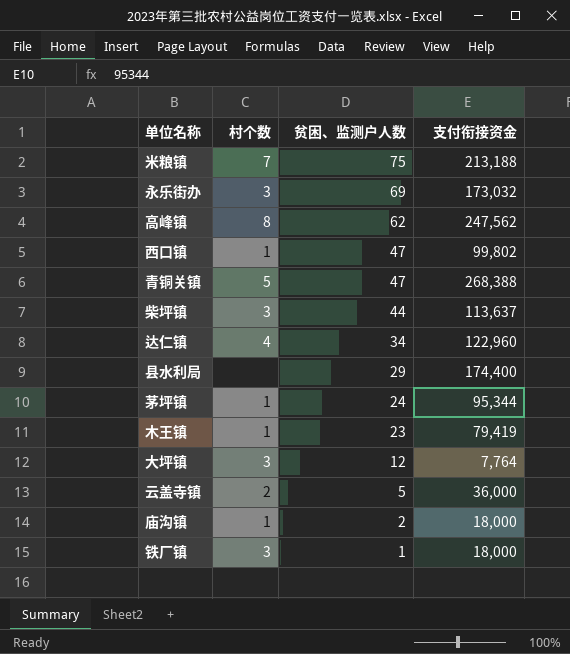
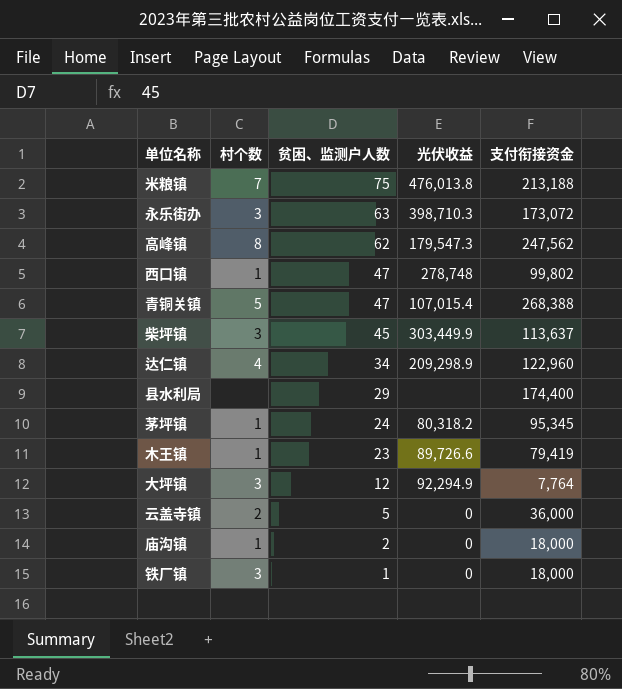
column 光伏收益 | position: none -> 4
永乐街办 | 贫困、监测户人数: 69 -> 63
永乐街办 | 支付衔接资金: 173,032 -> 173,072
柴坪镇 | 贫困、监测户人数: 44 -> 45
茅坪镇 | 支付衔接资金: 95,344 -> 95,345

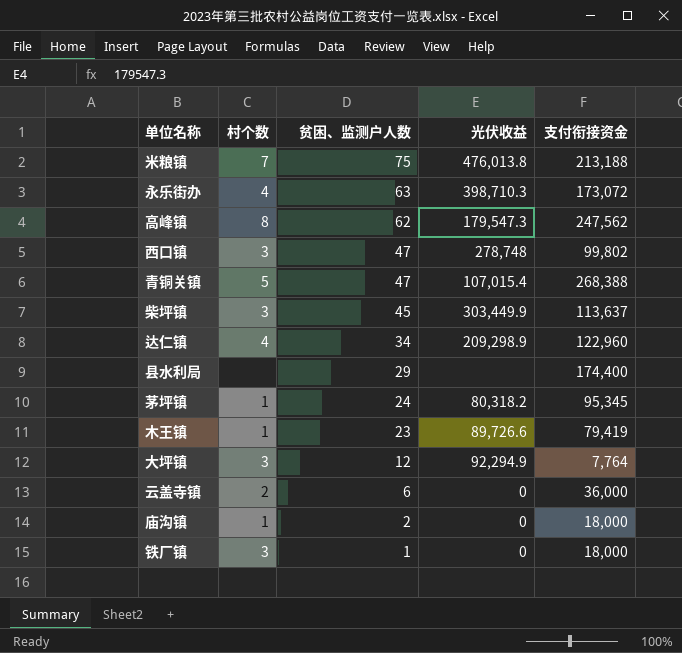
永乐街办 | 村个数: 3 -> 4
西口镇 | 村个数: 1 -> 3
云盖寺镇 | 贫困、监测户人数: 5 -> 6

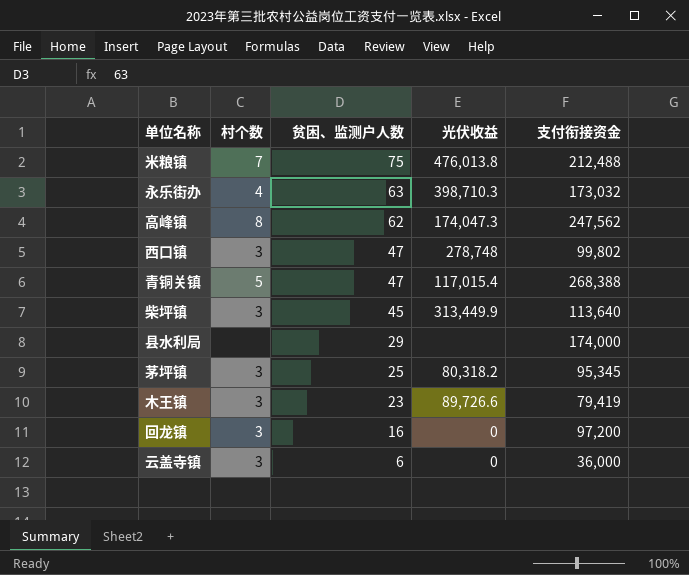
row 达仁镇: 4 | 34 | 209,298.9 | 122,960 -> none
row 大坪镇: 3 | 12 | 92,294.9 | 7,764 -> none
row 庙沟镇: 1 | 2 | 0 | 18,000 -> none
row 铁厂镇: 3 | 1 | 0 | 18,000 -> none
米粮镇 | 支付衔接资金: 213,188 -> 212,488
永乐街办 | 支付衔接资金: 173,072 -> 173,032
高峰镇 | 光伏收益: 179,547.3 -> 174,047.3
青铜关镇 | 光伏收益: 107,015.4 -> 117,015.4
柴坪镇 | 光伏收益: 303,449.9 -> 313,449.9
柴坪镇 | 支付衔接资金: 113,637 -> 113,640
县水利局 | 支付衔接资金: 174,400 -> 174,000
茅坪镇 | 村个数: 1 -> 3
茅坪镇 | 贫困、监测户人数: 24 -> 25
木王镇 | 村个数: 1 -> 3
row 回龙镇: none -> 3 | 16 | 0 | 97,200
云盖寺镇 | 村个数: 2 -> 3

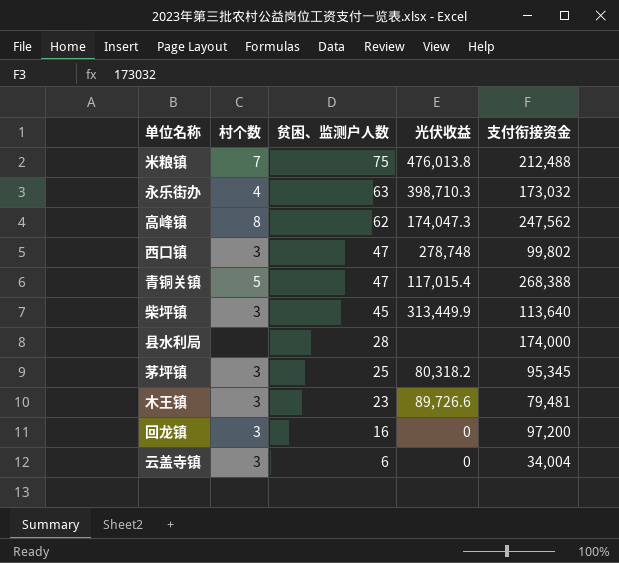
县水利局 | 贫困、监测户人数: 29 -> 28
木王镇 | 支付衔接资金: 79,419 -> 79,481
云盖寺镇 | 支付衔接资金: 36,000 -> 34,004

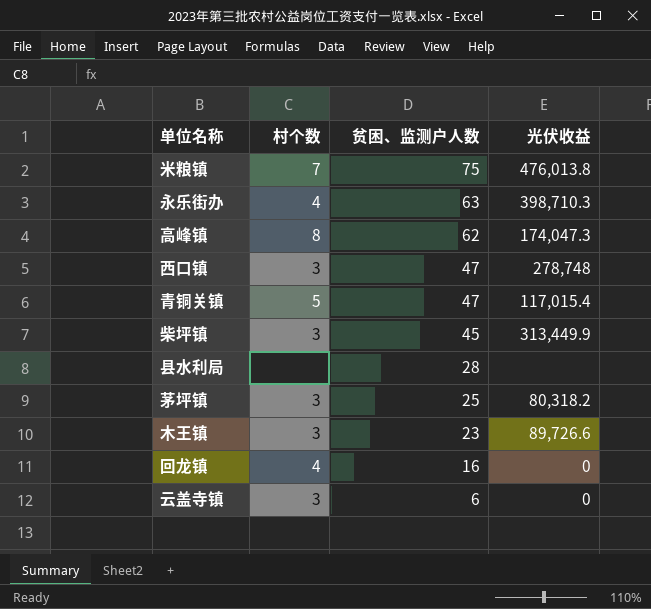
column 支付衔接资金 | position: 5 -> none
回龙镇 | 村个数: 3 -> 4

